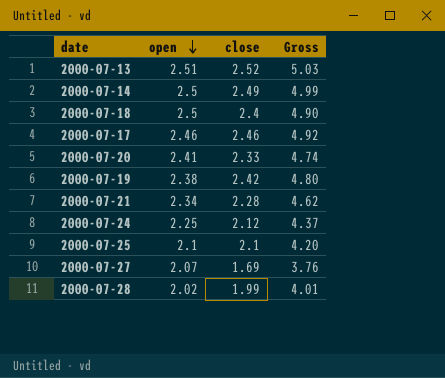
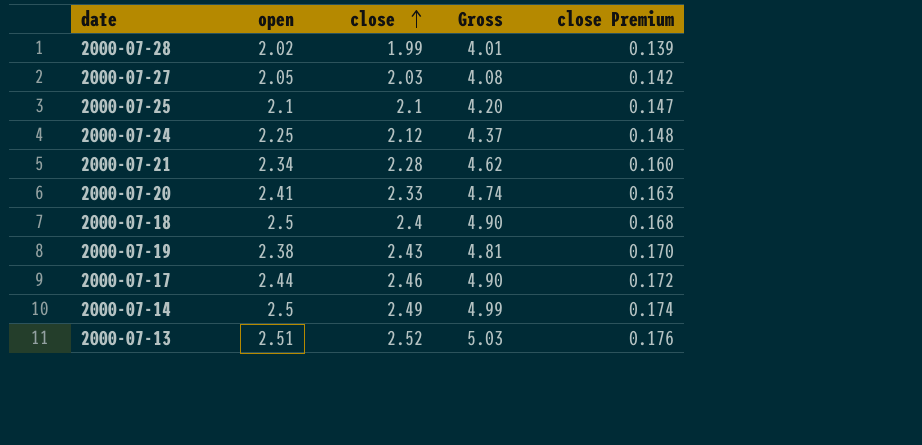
row order: open descending -> close ascending
column close Premium | formula: none -> [close] * 0.07
2000-07-27 | open: 2.07 -> 2.05
2000-07-27 | close: 1.69 -> 2.03
2000-07-27 | Gross: 3.76 -> 4.08
2000-07-19 | close: 2.42 -> 2.43
2000-07-19 | Gross: 4.80 -> 4.81
2000-07-17 | open: 2.46 -> 2.44
2000-07-17 | Gross: 4.92 -> 4.90

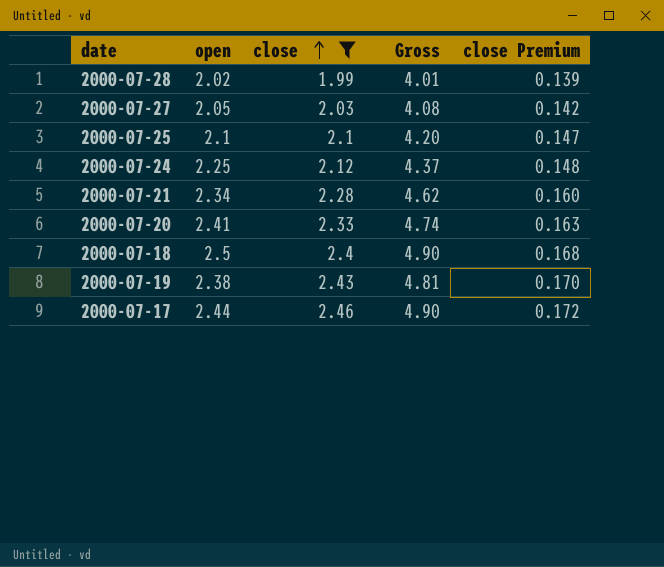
filter: none -> close <= 2.46

